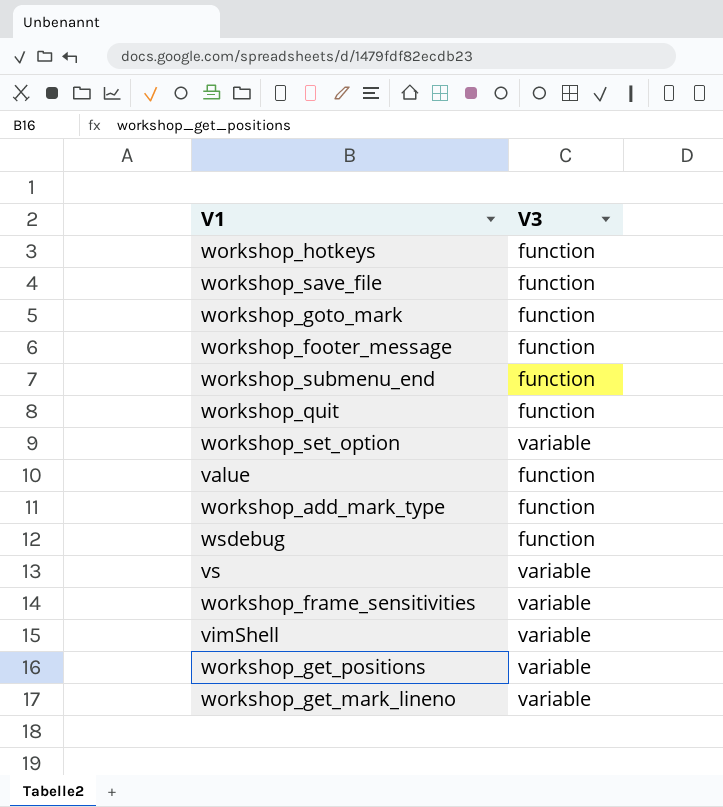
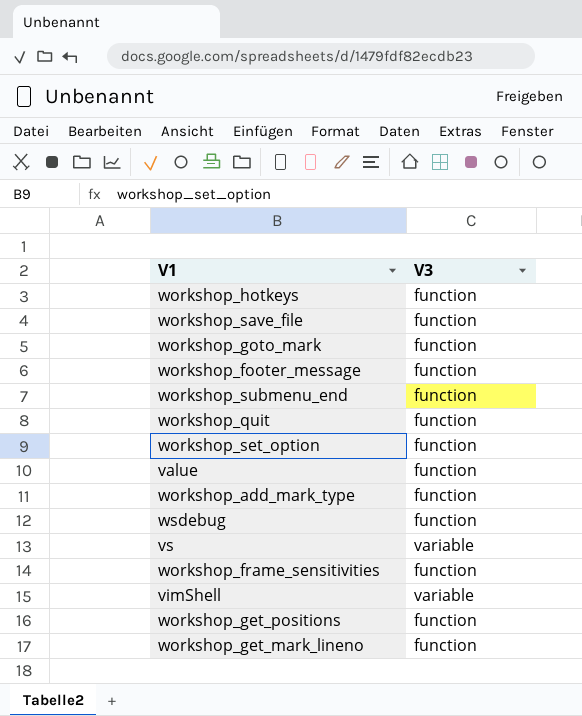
workshop_set_option | V3: variable -> function
workshop_frame_sensitivities | V3: variable -> function
workshop_get_positions | V3: variable -> function
workshop_get_mark_lineno | V3: variable -> function

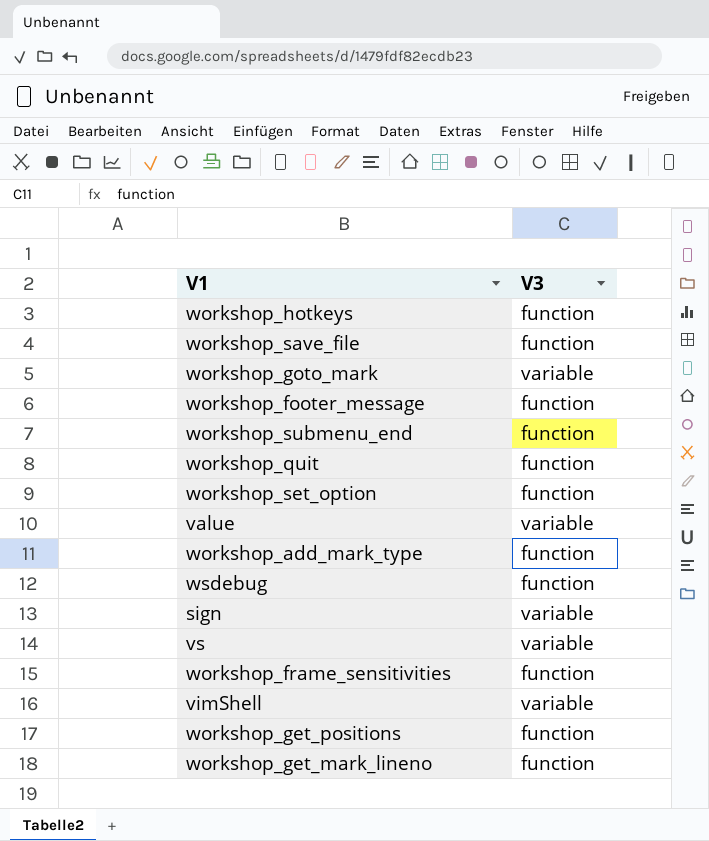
workshop_goto_mark | V3: function -> variable
value | V3: function -> variable
row sign: none -> variable

